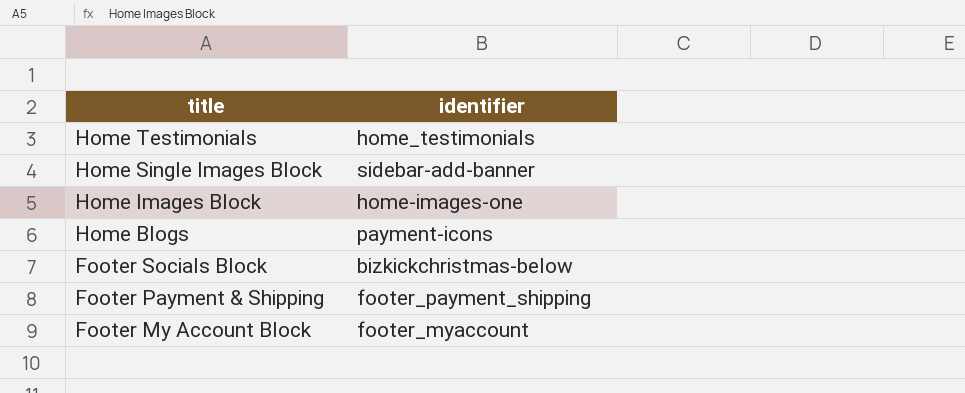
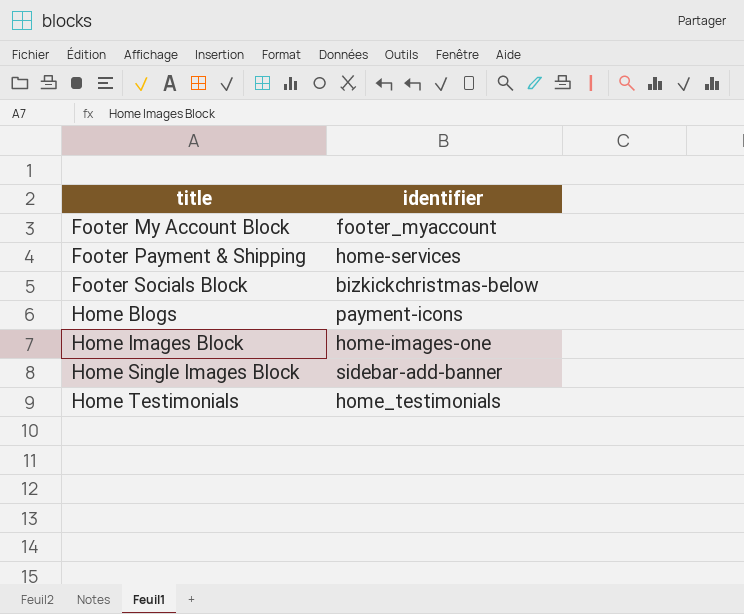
row order: title descending -> title ascending
Footer Payment & Shipping | identifier: footer_payment_shipping -> home-services

